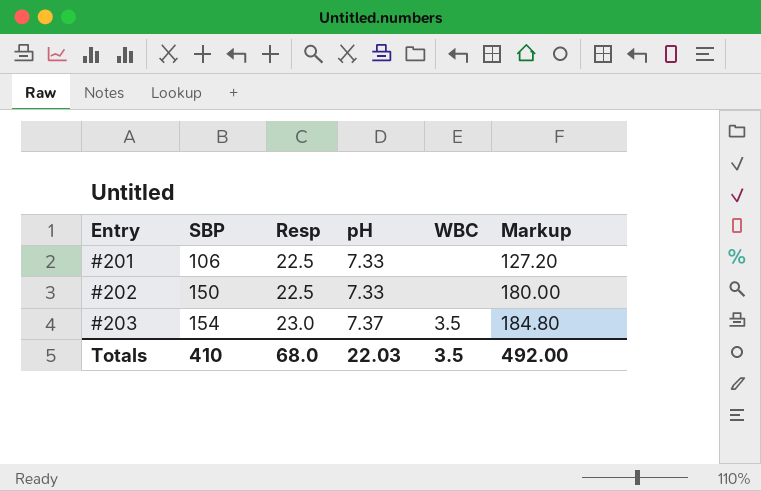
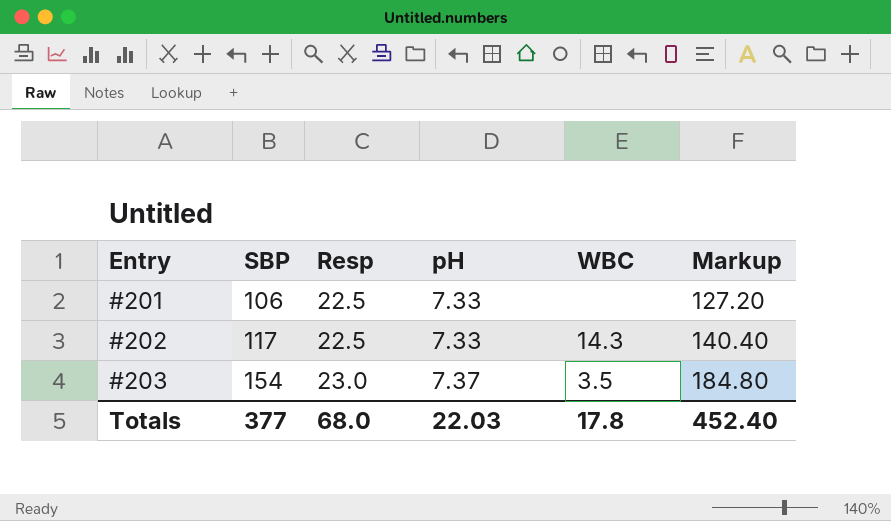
#202 | SBP: 150 -> 117
#202 | WBC: none -> 14.3
#202 | Markup: 180.00 -> 140.40
Totals | SBP: 410 -> 377
Totals | WBC: 3.5 -> 17.8
Totals | Markup: 492.00 -> 452.40

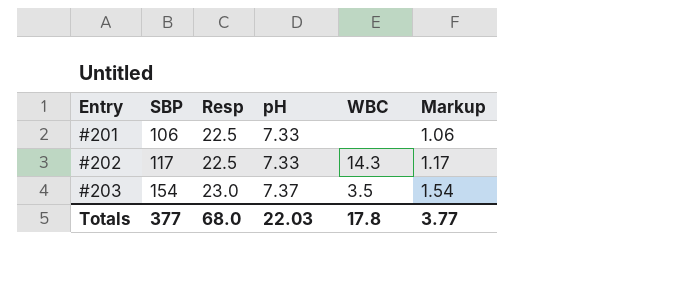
column Markup | formula: [SBP] * 1.2 -> [SBP] * 0.01
Totals | Markup: 452.40 -> 3.77

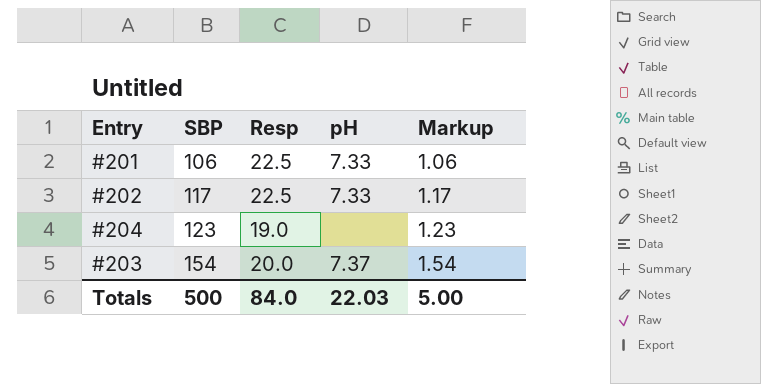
column WBC | position: 5 -> none
row #204: none -> 123 | 19.0 | none | 1.23
#203 | Resp: 23.0 -> 20.0
Totals | SBP: 377 -> 500
Totals | Resp: 68.0 -> 84.0
Totals | Markup: 3.77 -> 5.00

